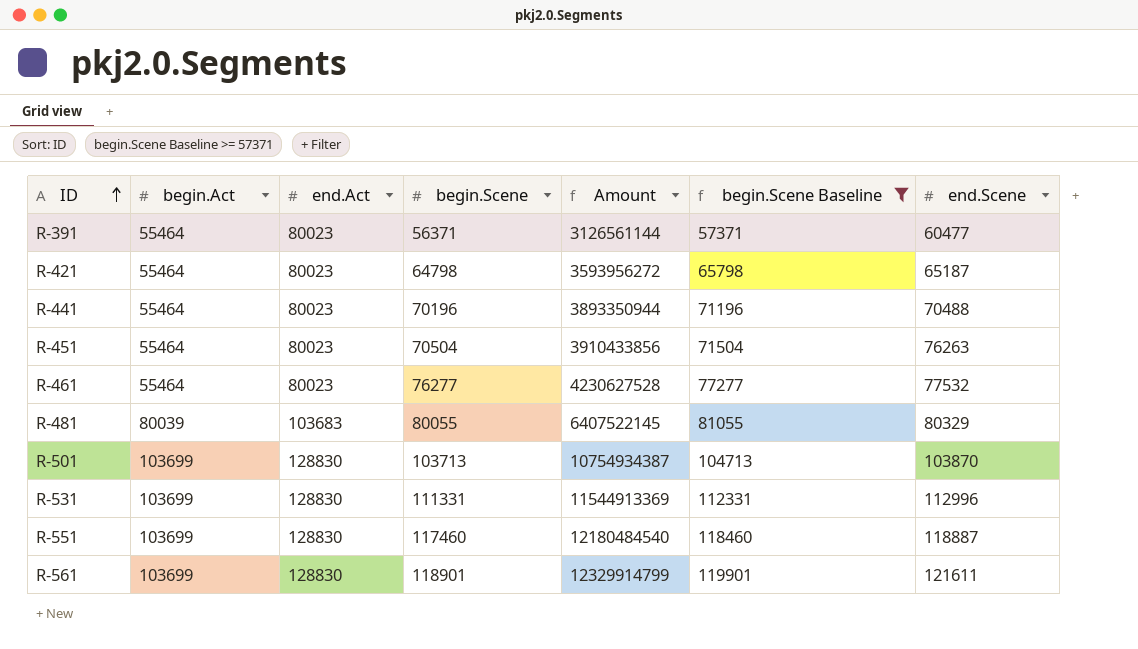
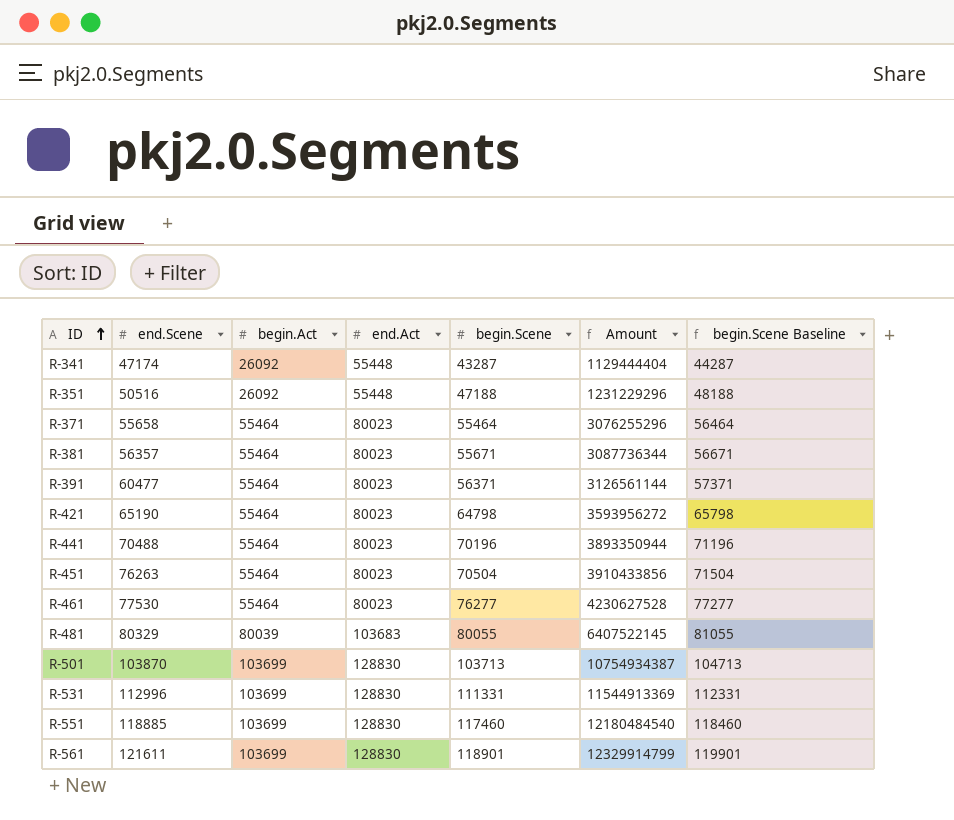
filter: begin.Scene Baseline >= 57371 -> none
column end.Scene | position: 7 -> 2
R-421 | end.Scene: 65187 -> 65190
R-461 | end.Scene: 77532 -> 77530
R-551 | end.Scene: 118887 -> 118885

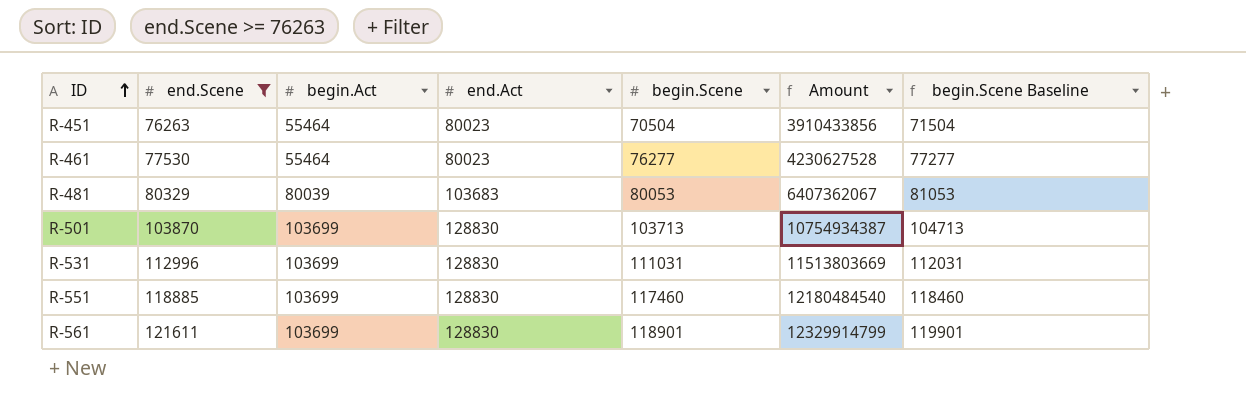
filter: none -> end.Scene >= 76263
R-481 | begin.Scene: 80055 -> 80053
R-481 | Amount: 6407522145 -> 6407362067
R-481 | begin.Scene Baseline: 81055 -> 81053
R-531 | begin.Scene: 111331 -> 111031
R-531 | Amount: 11544913369 -> 11513803669
R-531 | begin.Scene Baseline: 112331 -> 112031

